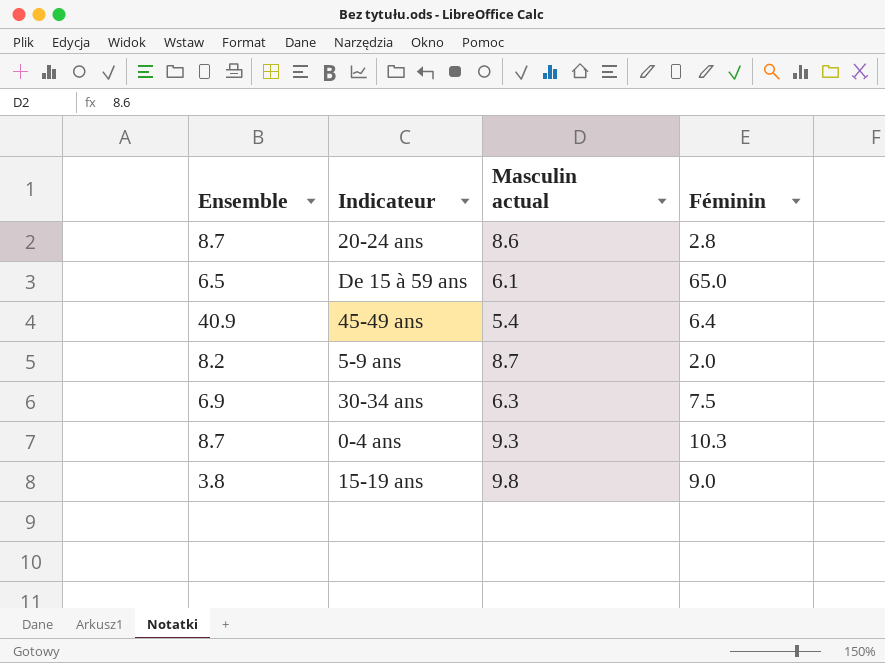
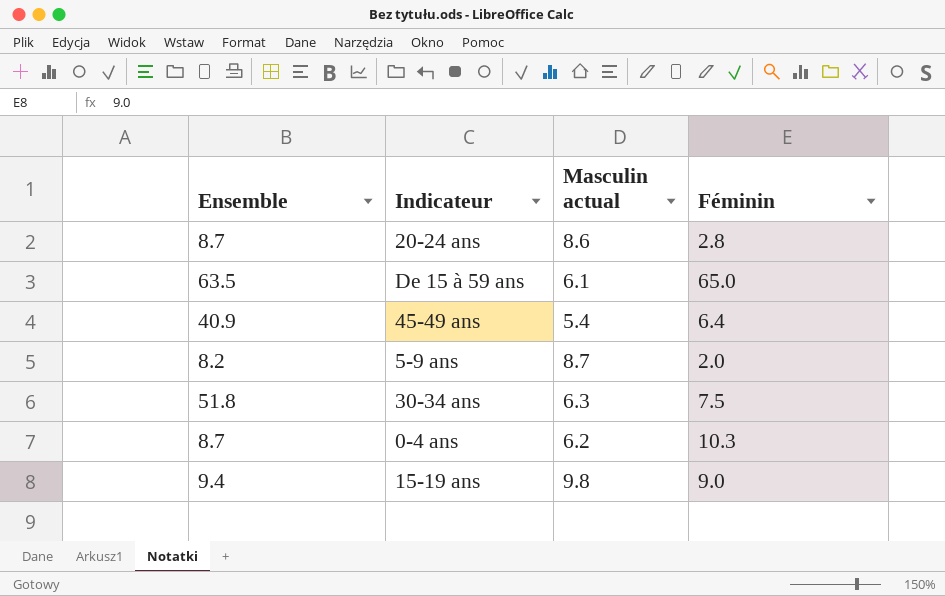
De 15 à 59 ans | Ensemble: 6.5 -> 63.5
30-34 ans | Ensemble: 6.9 -> 51.8
0-4 ans | Masculin actual: 9.3 -> 6.2
15-19 ans | Ensemble: 3.8 -> 9.4

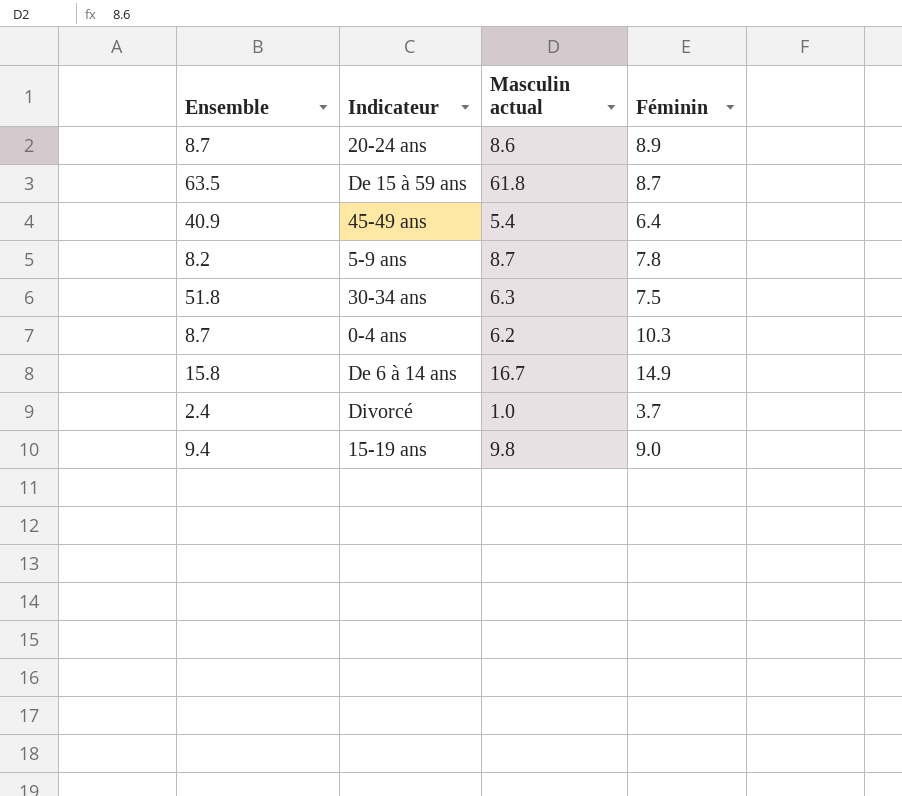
20-24 ans | Féminin: 2.8 -> 8.9
De 15 à 59 ans | Masculin actual: 6.1 -> 61.8
De 15 à 59 ans | Féminin: 65.0 -> 8.7
5-9 ans | Féminin: 2.0 -> 7.8
row De 6 à 14 ans: none -> 15.8 | 16.7 | 14.9
row Divorcé: none -> 2.4 | 1.0 | 3.7

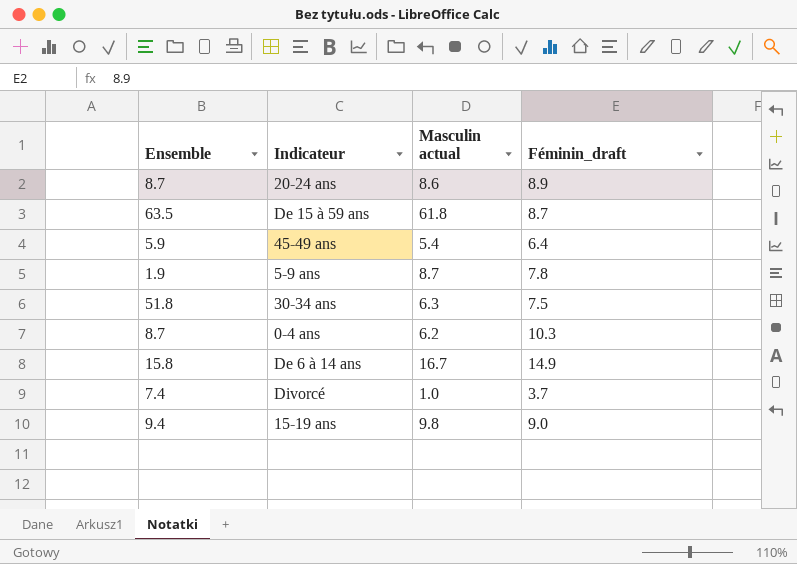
column name: Féminin -> Féminin_draft
45-49 ans | Ensemble: 40.9 -> 5.9
5-9 ans | Ensemble: 8.2 -> 1.9
Divorcé | Ensemble: 2.4 -> 7.4

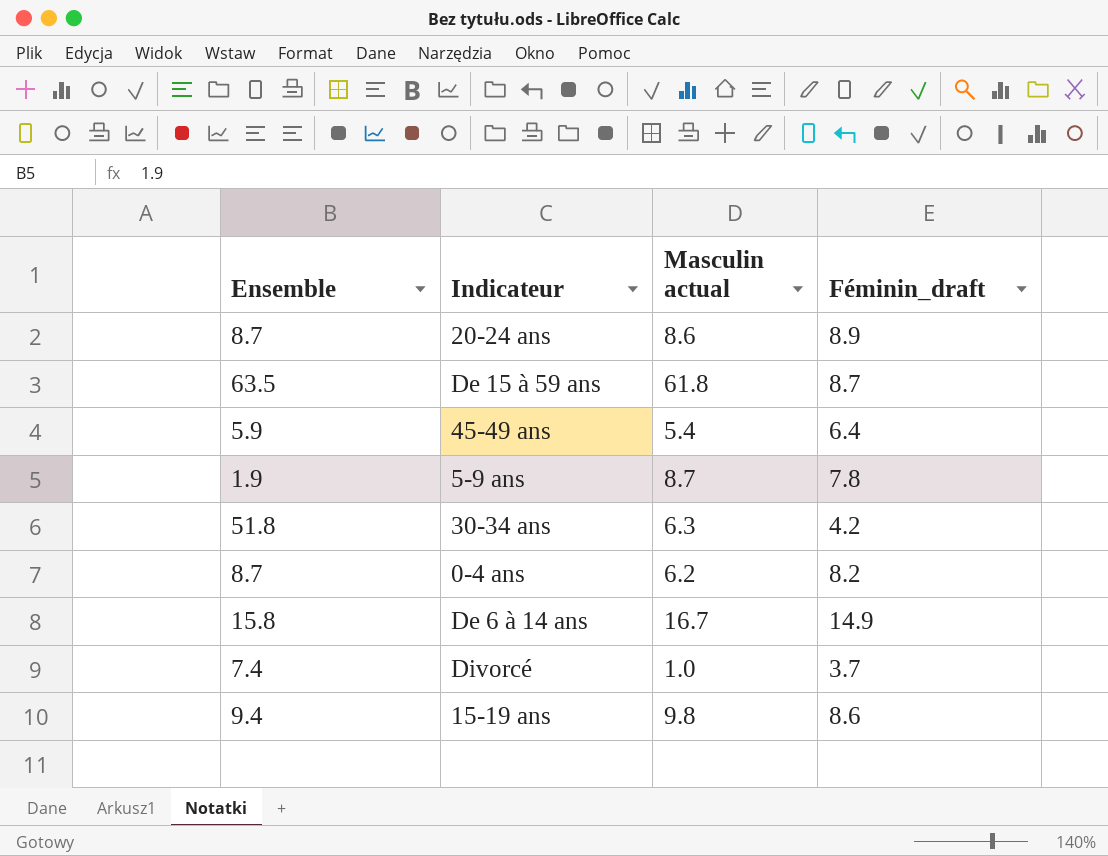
30-34 ans | Féminin_draft: 7.5 -> 4.2
0-4 ans | Féminin_draft: 10.3 -> 8.2
15-19 ans | Féminin_draft: 9.0 -> 8.6

